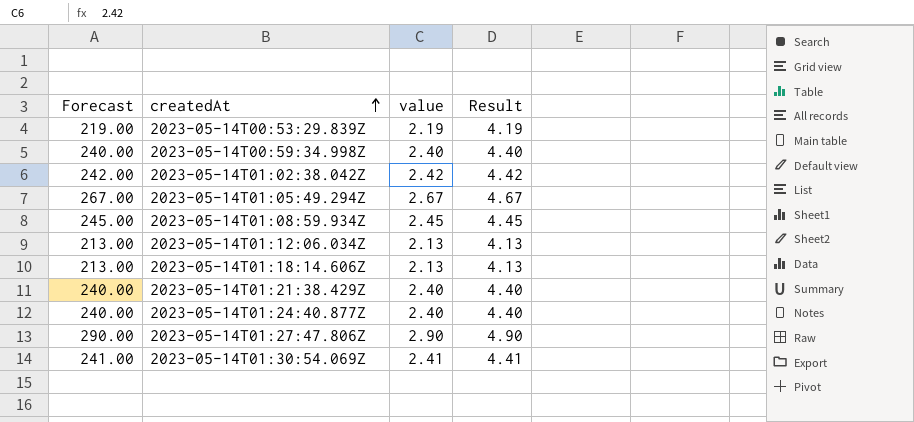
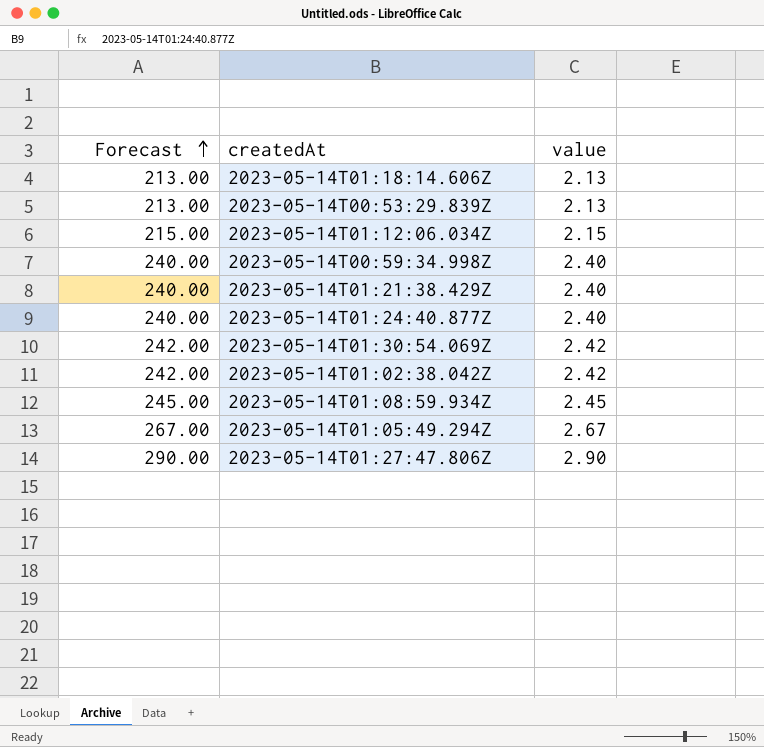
row order: createdAt ascending -> Forecast ascending
column Result | formula: [value] + 2 -> none
2023-05-14T00:53:29.839Z | Forecast: 219.00 -> 213.00
2023-05-14T00:53:29.839Z | value: 2.19 -> 2.13
2023-05-14T01:12:06.034Z | Forecast: 213.00 -> 215.00
2023-05-14T01:12:06.034Z | value: 2.13 -> 2.15
2023-05-14T01:30:54.069Z | Forecast: 241.00 -> 242.00
2023-05-14T01:30:54.069Z | value: 2.41 -> 2.42

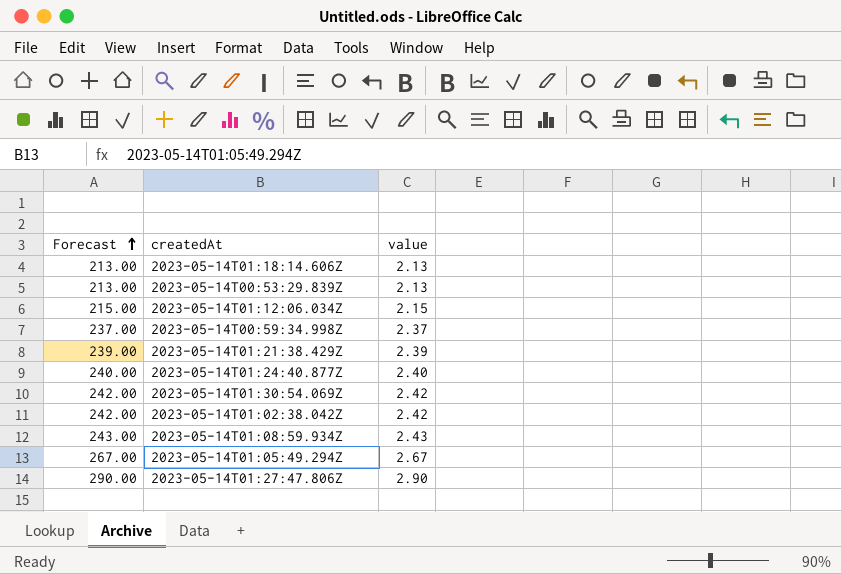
2023-05-14T00:59:34.998Z | Forecast: 240.00 -> 237.00
2023-05-14T00:59:34.998Z | value: 2.40 -> 2.37
2023-05-14T01:21:38.429Z | Forecast: 240.00 -> 239.00
2023-05-14T01:21:38.429Z | value: 2.40 -> 2.39
2023-05-14T01:08:59.934Z | Forecast: 245.00 -> 243.00
2023-05-14T01:08:59.934Z | value: 2.45 -> 2.43

